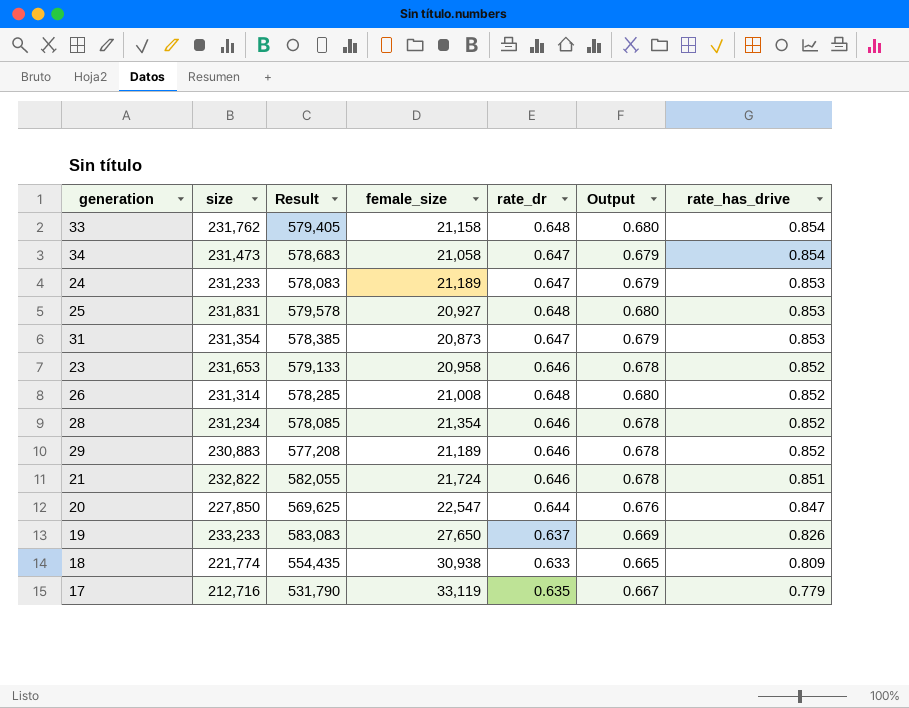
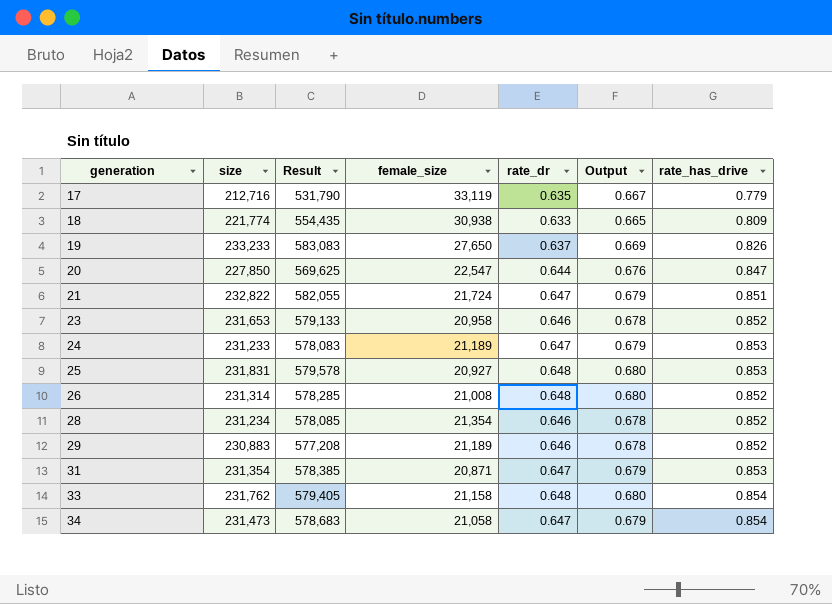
row order: rate_has_drive descending -> generation ascending
21 | rate_dr: 0.646 -> 0.647
21 | Output: 0.678 -> 0.679
31 | female_size: 20,873 -> 20,871

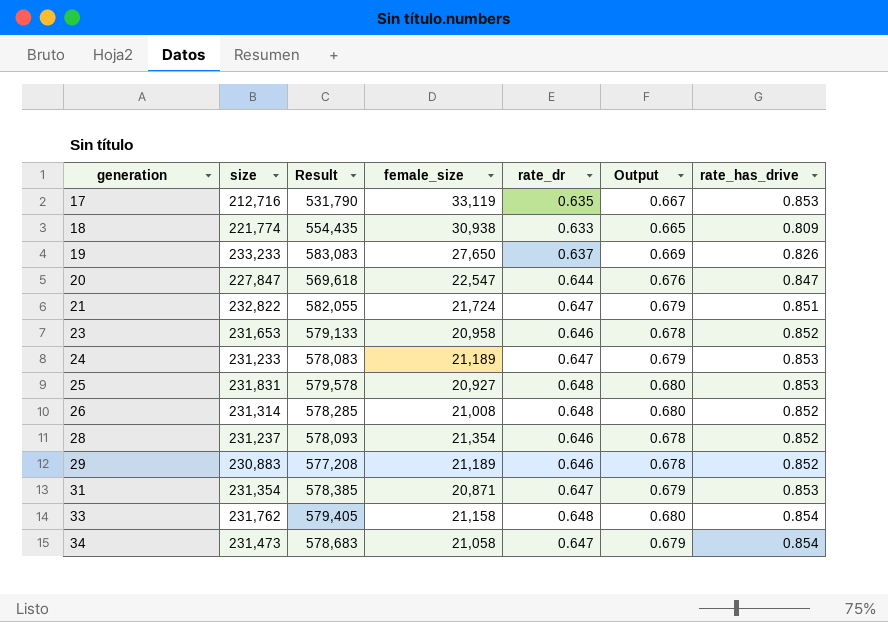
17 | rate_has_drive: 0.779 -> 0.853
20 | size: 227,850 -> 227,847
20 | Result: 569,625 -> 569,618
28 | size: 231,234 -> 231,237
28 | Result: 578,085 -> 578,093

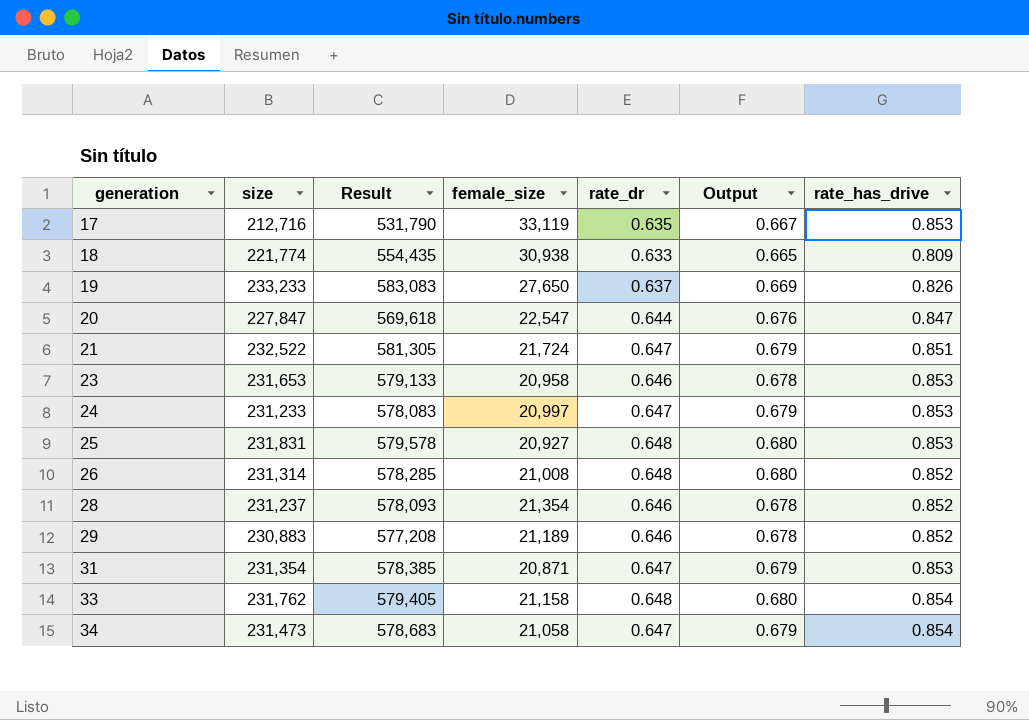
21 | size: 232,822 -> 232,522
21 | Result: 582,055 -> 581,305
23 | rate_has_drive: 0.852 -> 0.853
24 | female_size: 21,189 -> 20,997

